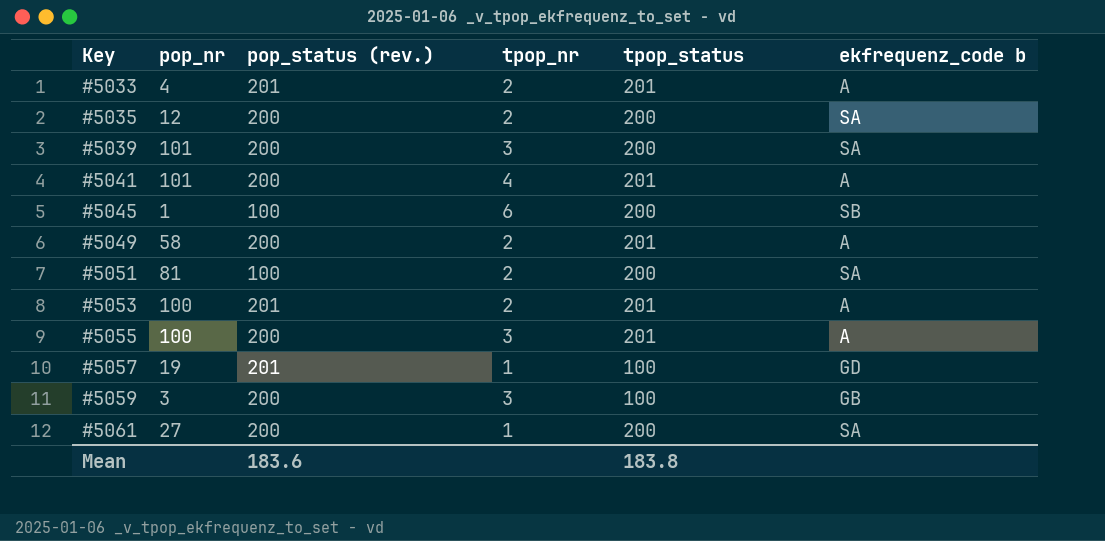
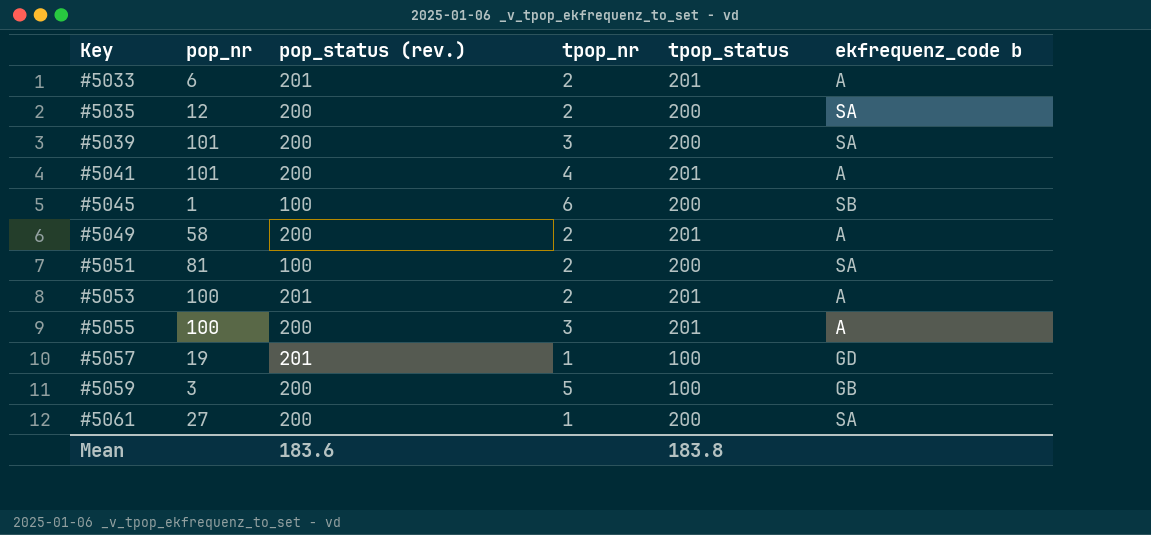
#5033 | pop_nr: 4 -> 6
#5059 | tpop_nr: 3 -> 5

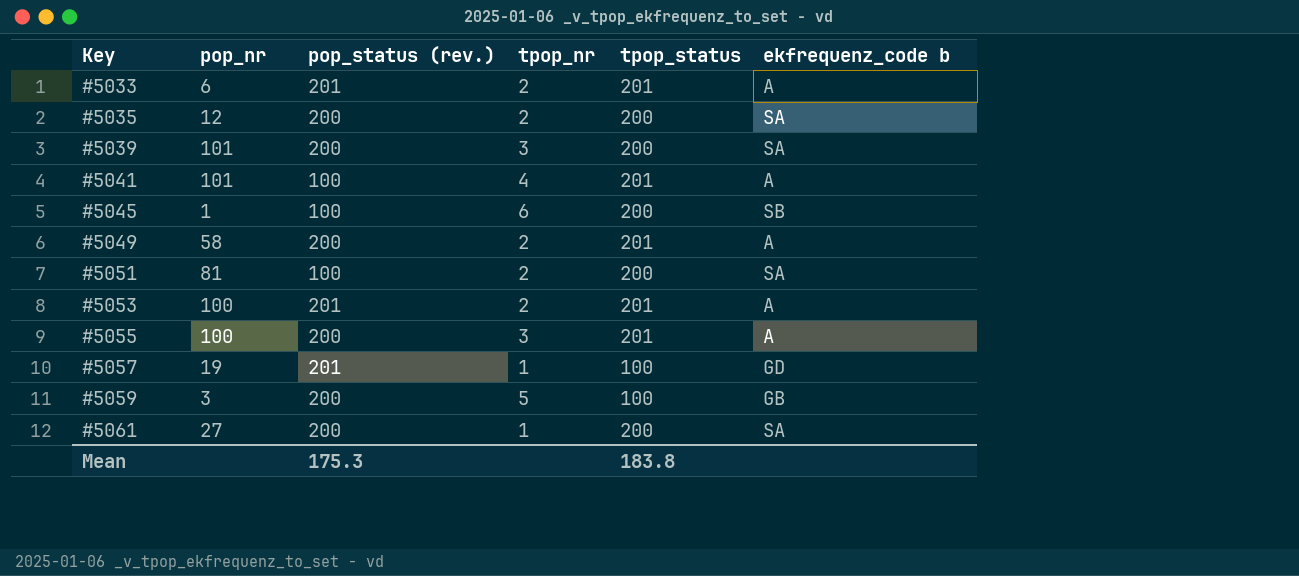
#5041 | pop_status (rev.): 200 -> 100
Mean | pop_status (rev.): 183.6 -> 175.3

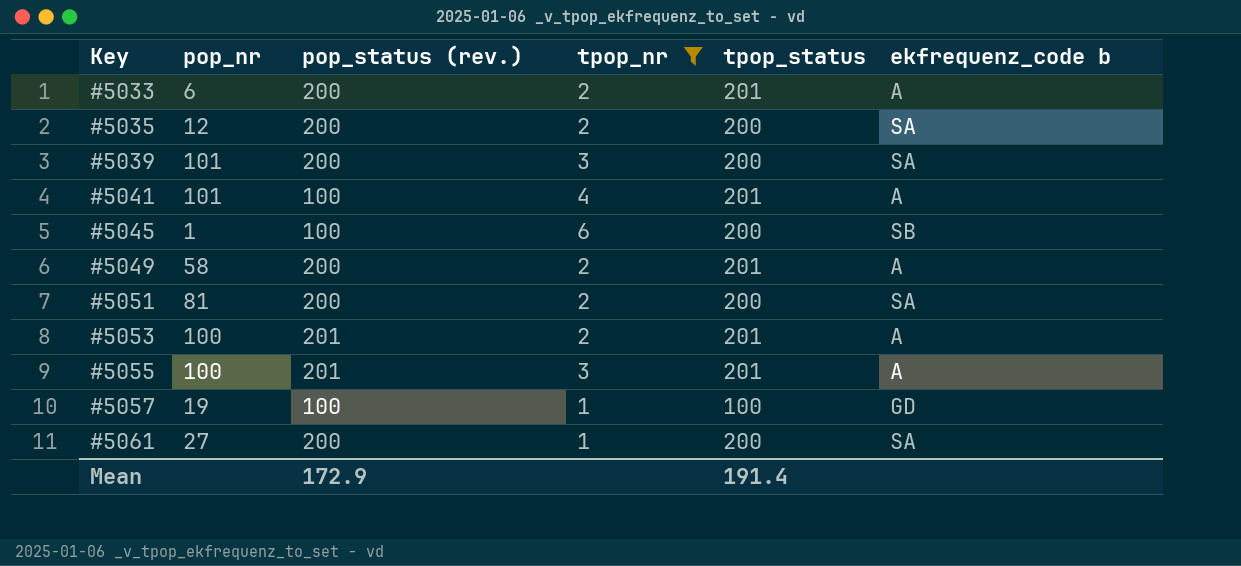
filter: none -> tpop_nr != 5
#5033 | pop_status (rev.): 201 -> 200
#5051 | pop_status (rev.): 100 -> 200
#5055 | pop_status (rev.): 200 -> 201
#5057 | pop_status (rev.): 201 -> 100
Mean | pop_status (rev.): 175.3 -> 172.9
Mean | tpop_status: 183.8 -> 191.4

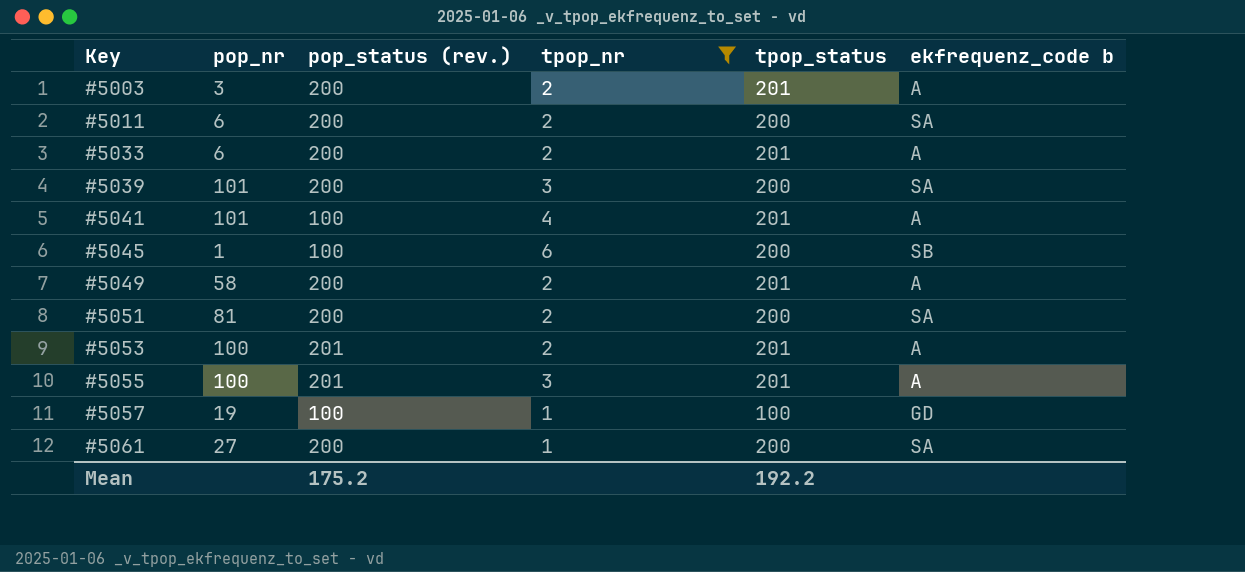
row #5035: 12 | 200 | 2 | 200 | SA -> none
row #5003: none -> 3 | 200 | 2 | 201 | A
row #5011: none -> 6 | 200 | 2 | 200 | SA
Mean | pop_status (rev.): 172.9 -> 175.2
Mean | tpop_status: 191.4 -> 192.2

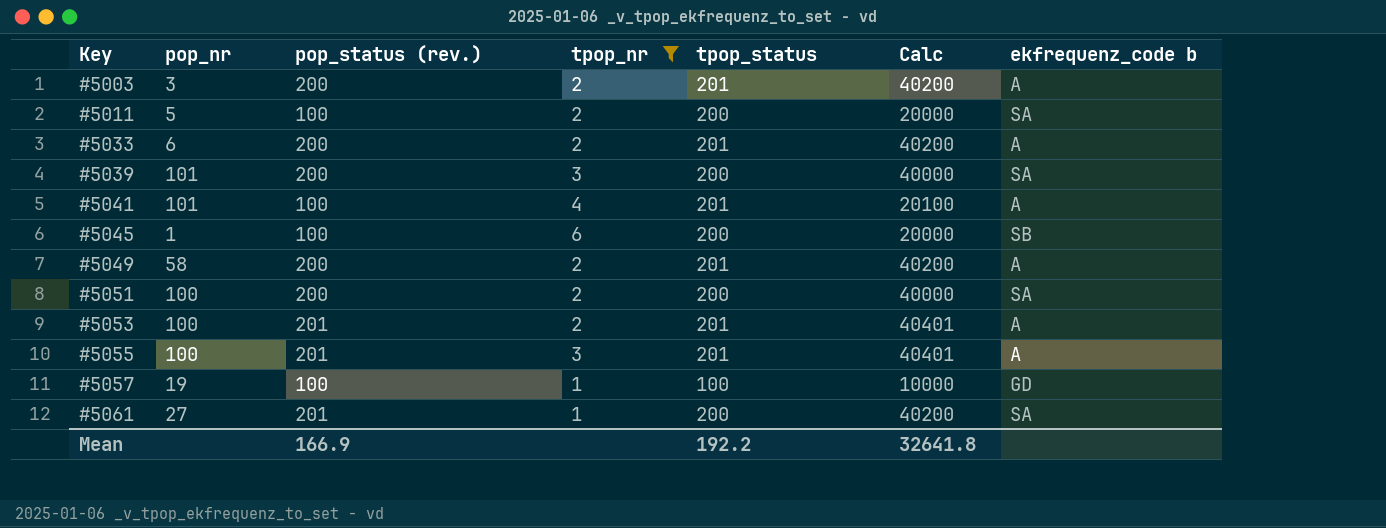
column Calc | formula: none -> [pop_status (rev.)] * [tpop_status]
#5011 | pop_nr: 6 -> 5
#5011 | pop_status (rev.): 200 -> 100
#5051 | pop_nr: 81 -> 100
#5061 | pop_status (rev.): 200 -> 201
Mean | pop_status (rev.): 175.2 -> 166.9

